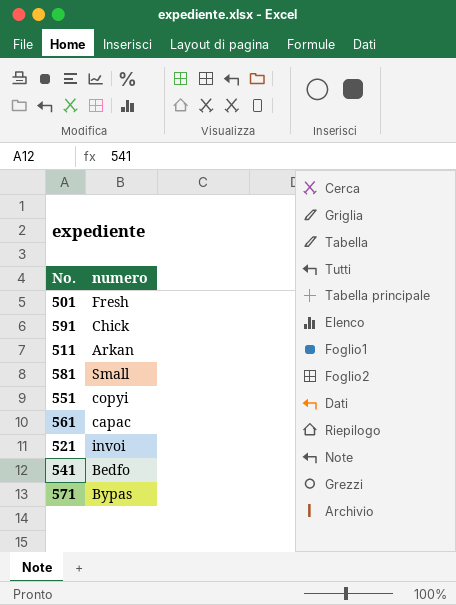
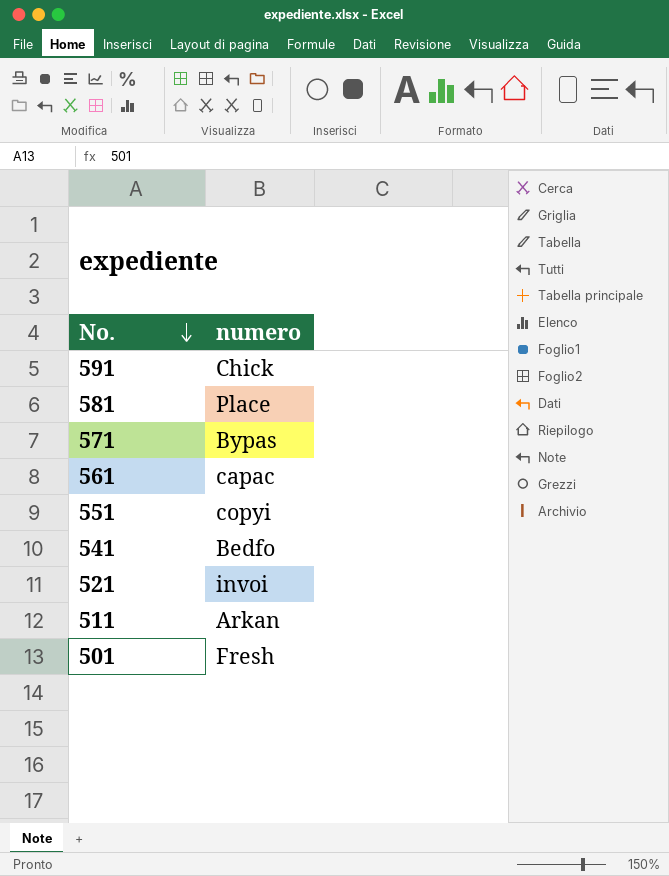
row order: none -> No. descending
581 | numero: Small -> Place

